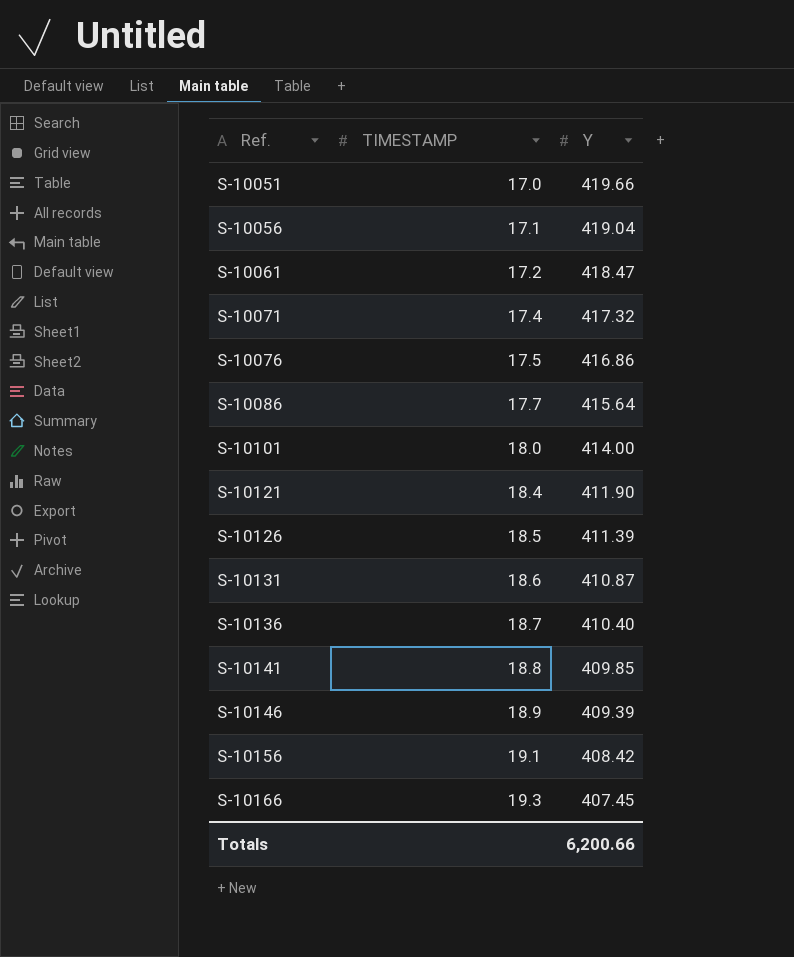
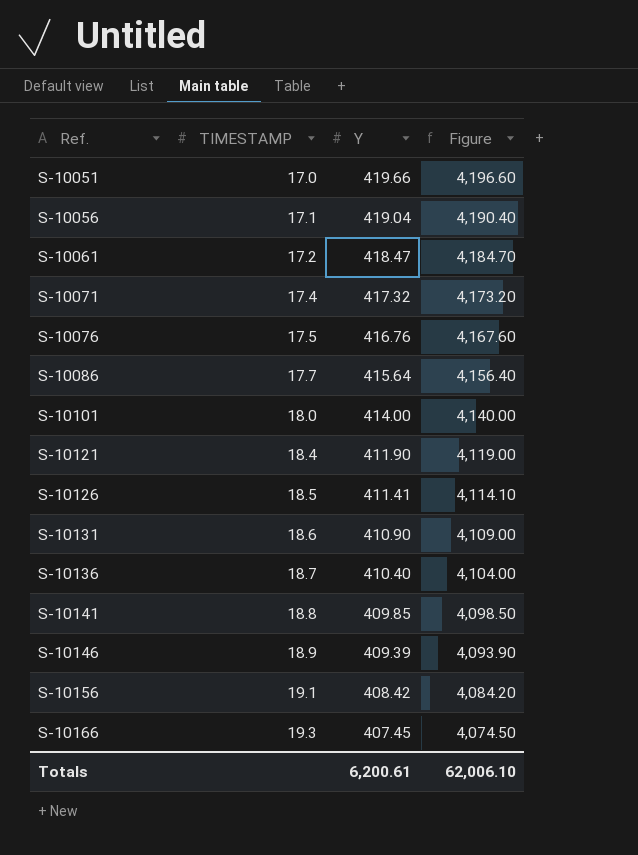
column Figure | formula: none -> [Y] * 10
S-10076 | Y: 416.86 -> 416.76
S-10126 | Y: 411.39 -> 411.41
S-10131 | Y: 410.87 -> 410.90
Totals | Y: 6,200.66 -> 6,200.61

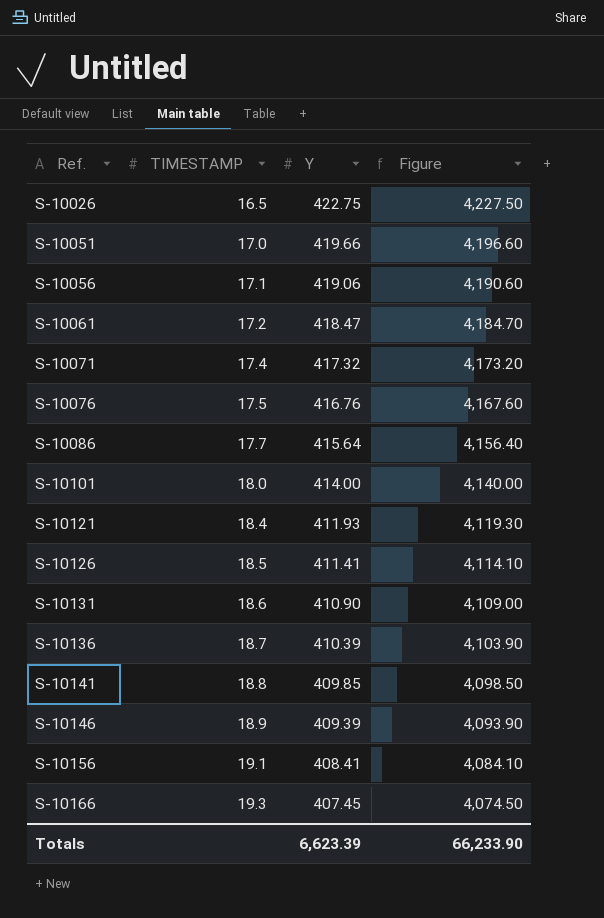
row S-10026: none -> 16.5 | 422.75 | 4,227.50
S-10056 | Y: 419.04 -> 419.06
S-10056 | Figure: 4,190.40 -> 4,190.60
S-10121 | Y: 411.90 -> 411.93
S-10121 | Figure: 4,119.00 -> 4,119.30
S-10136 | Y: 410.40 -> 410.39
S-10136 | Figure: 4,104.00 -> 4,103.90
S-10156 | Y: 408.42 -> 408.41
S-10156 | Figure: 4,084.20 -> 4,084.10
Totals | Y: 6,200.61 -> 6,623.39
Totals | Figure: 62,006.10 -> 66,233.90

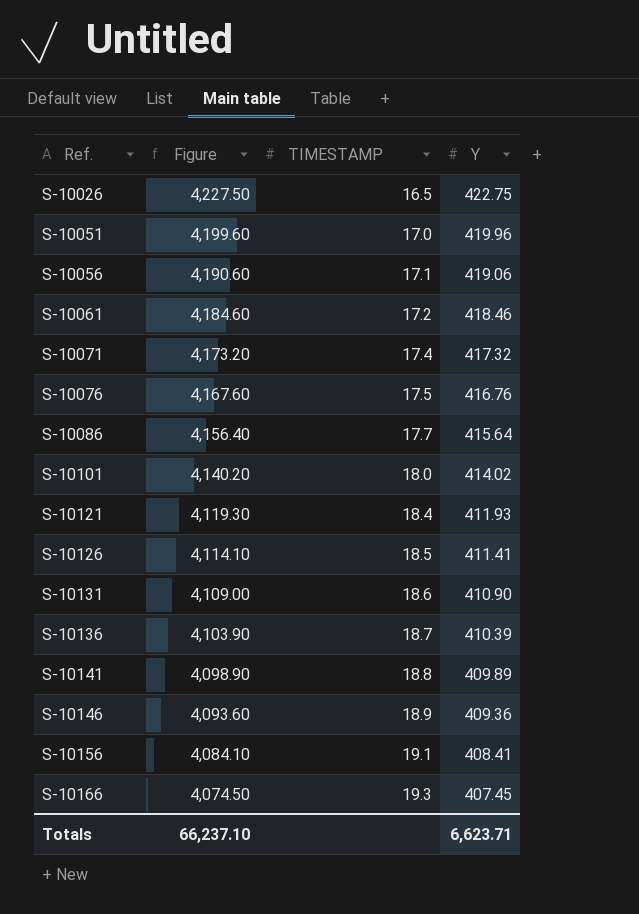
column Figure | position: 4 -> 2
S-10051 | Figure: 4,196.60 -> 4,199.60
S-10051 | Y: 419.66 -> 419.96
S-10061 | Figure: 4,184.70 -> 4,184.60
S-10061 | Y: 418.47 -> 418.46
S-10101 | Figure: 4,140.00 -> 4,140.20
S-10101 | Y: 414.00 -> 414.02
S-10141 | Figure: 4,098.50 -> 4,098.90
S-10141 | Y: 409.85 -> 409.89
S-10146 | Figure: 4,093.90 -> 4,093.60
S-10146 | Y: 409.39 -> 409.36
Totals | Figure: 66,233.90 -> 66,237.10
Totals | Y: 6,623.39 -> 6,623.71

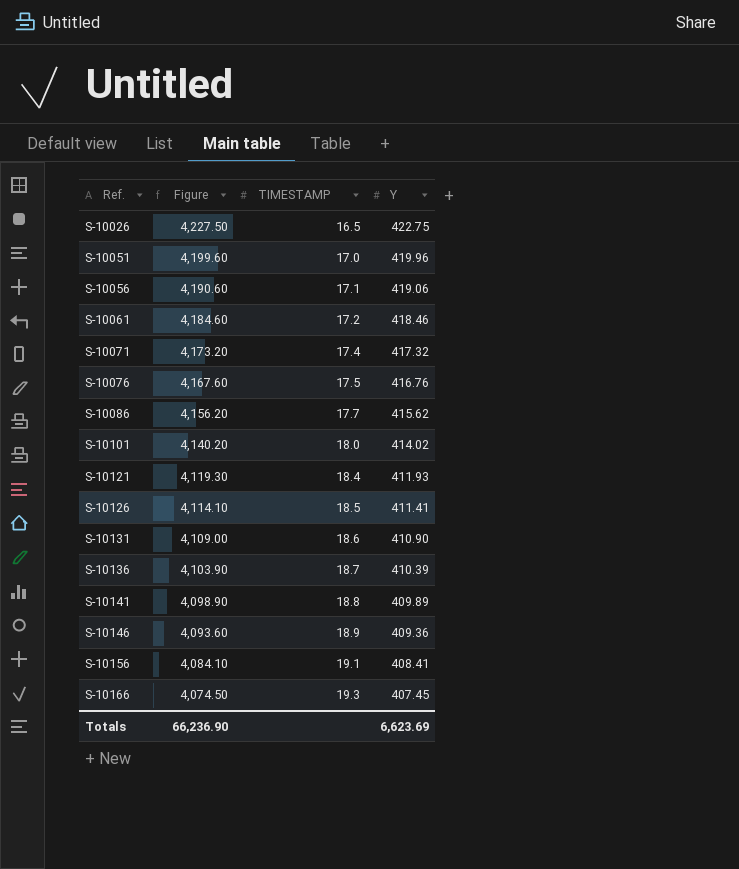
S-10086 | Figure: 4,156.40 -> 4,156.20
S-10086 | Y: 415.64 -> 415.62
Totals | Figure: 66,237.10 -> 66,236.90
Totals | Y: 6,623.71 -> 6,623.69

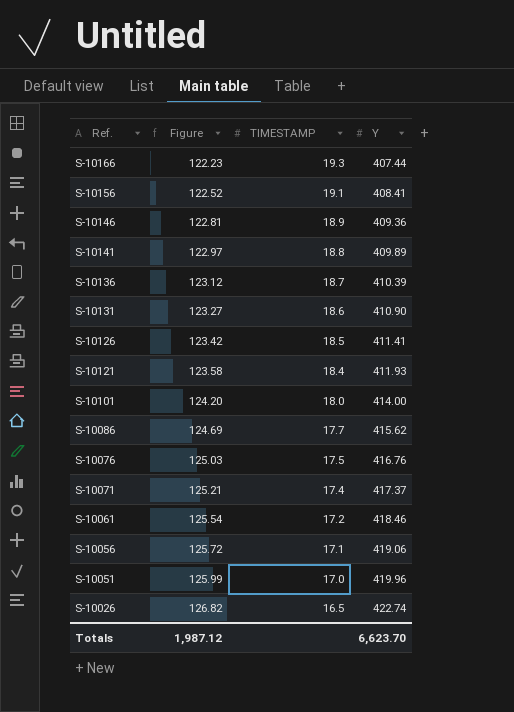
row order: Ref. ascending -> Ref. descending
column Figure | formula: [Y] * 10 -> [Y] * 0.3
S-10166 | Y: 407.45 -> 407.44
S-10101 | Y: 414.02 -> 414.00
S-10071 | Y: 417.32 -> 417.37
S-10026 | Y: 422.75 -> 422.74
Totals | Figure: 66,236.90 -> 1,987.12
Totals | Y: 6,623.69 -> 6,623.70

